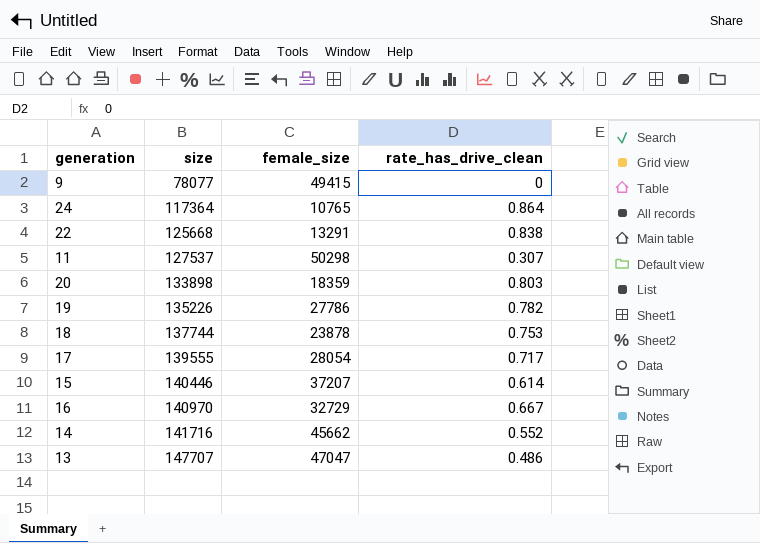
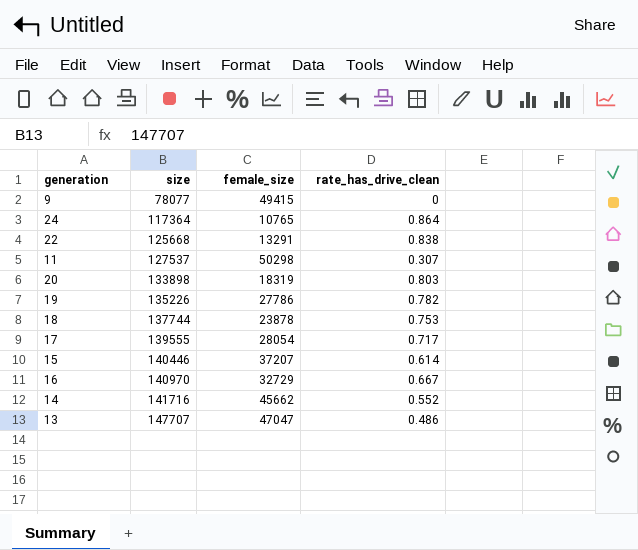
20 | female_size: 18359 -> 18319

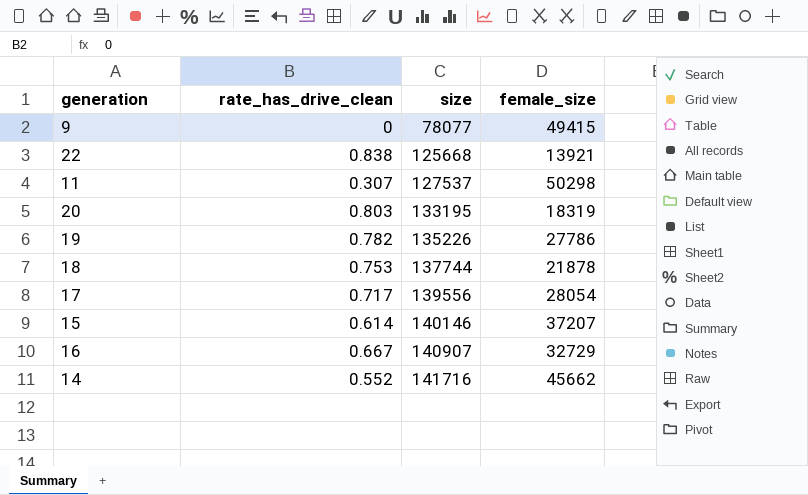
column rate_has_drive_clean | position: 4 -> 2
row 24: 117364 | 10765 | 0.864 -> none
row 13: 147707 | 47047 | 0.486 -> none
22 | female_size: 13291 -> 13921
20 | size: 133898 -> 133195
18 | female_size: 23878 -> 21878
17 | size: 139555 -> 139556
15 | size: 140446 -> 140146
16 | size: 140970 -> 140907

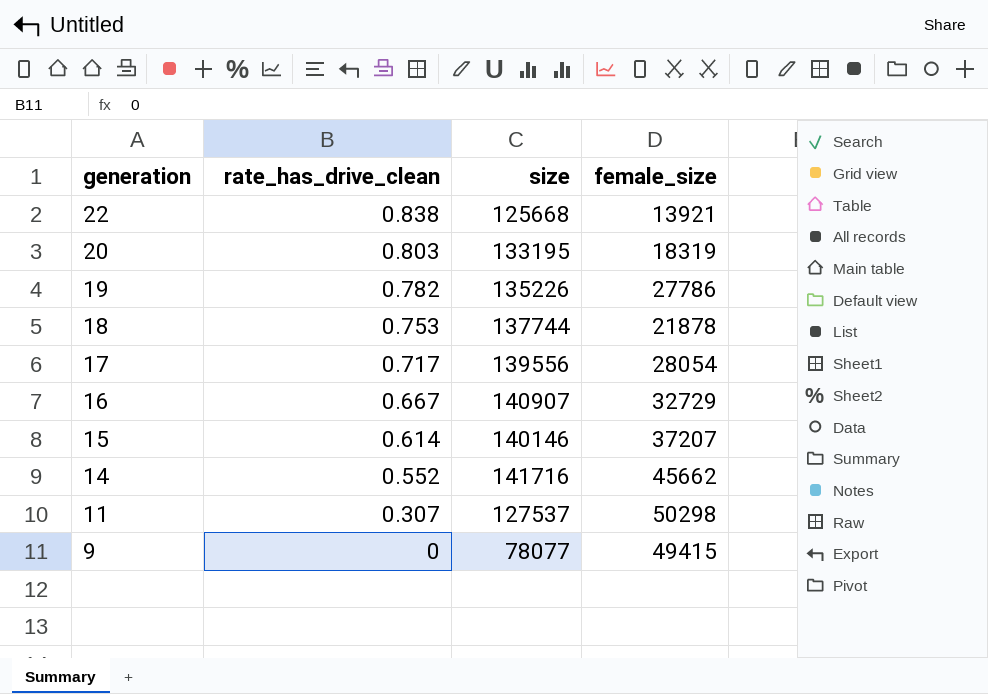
row order: size ascending -> generation descending

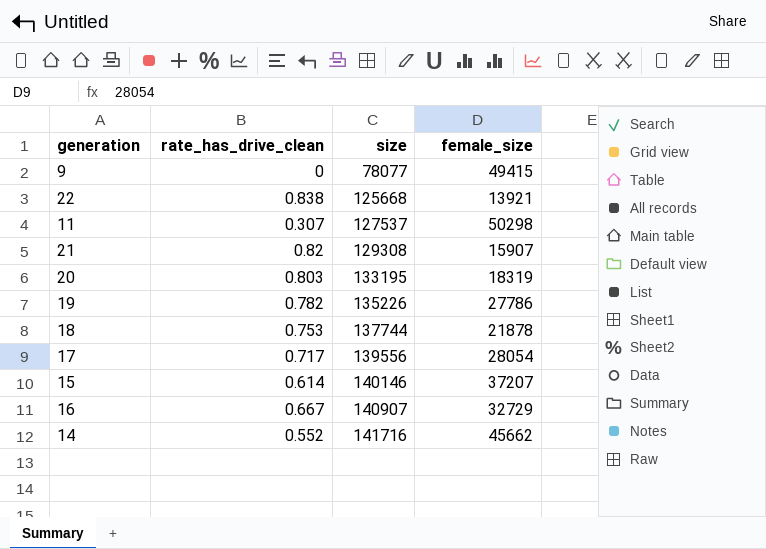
row order: generation descending -> size ascending
row 21: none -> 0.82 | 129308 | 15907

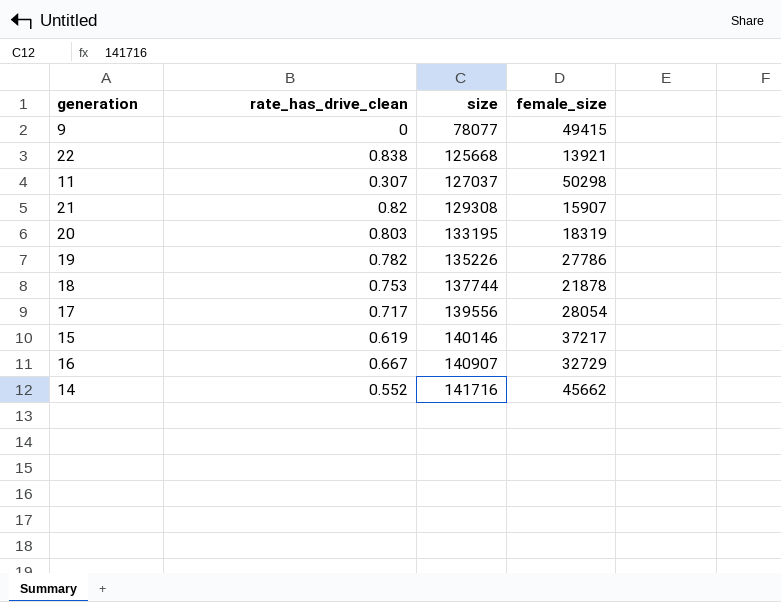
11 | size: 127537 -> 127037
15 | rate_has_drive_clean: 0.614 -> 0.619
15 | female_size: 37207 -> 37217

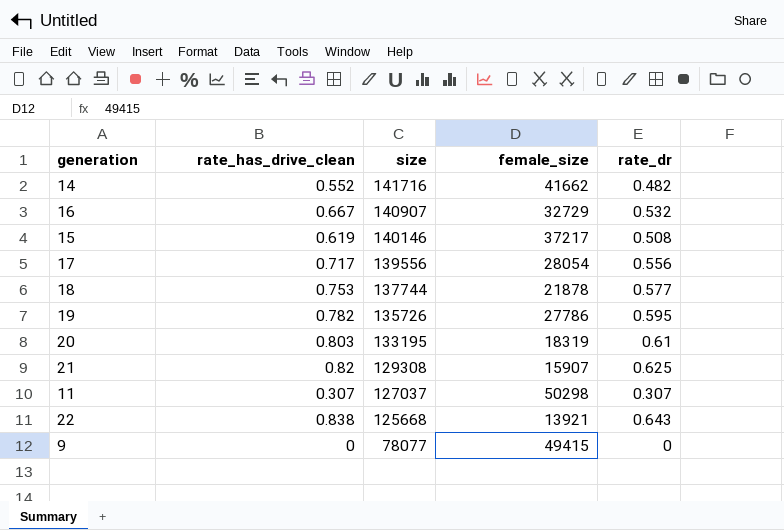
row order: size ascending -> size descending
column rate_dr | position: none -> 5
14 | female_size: 45662 -> 41662
19 | size: 135226 -> 135726

